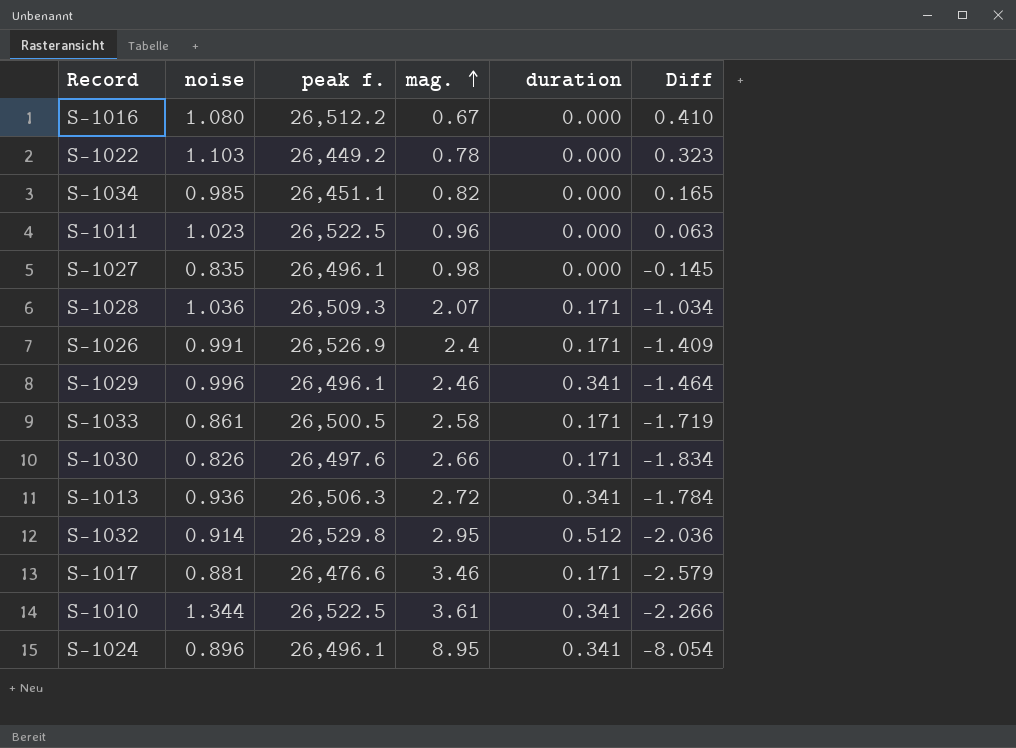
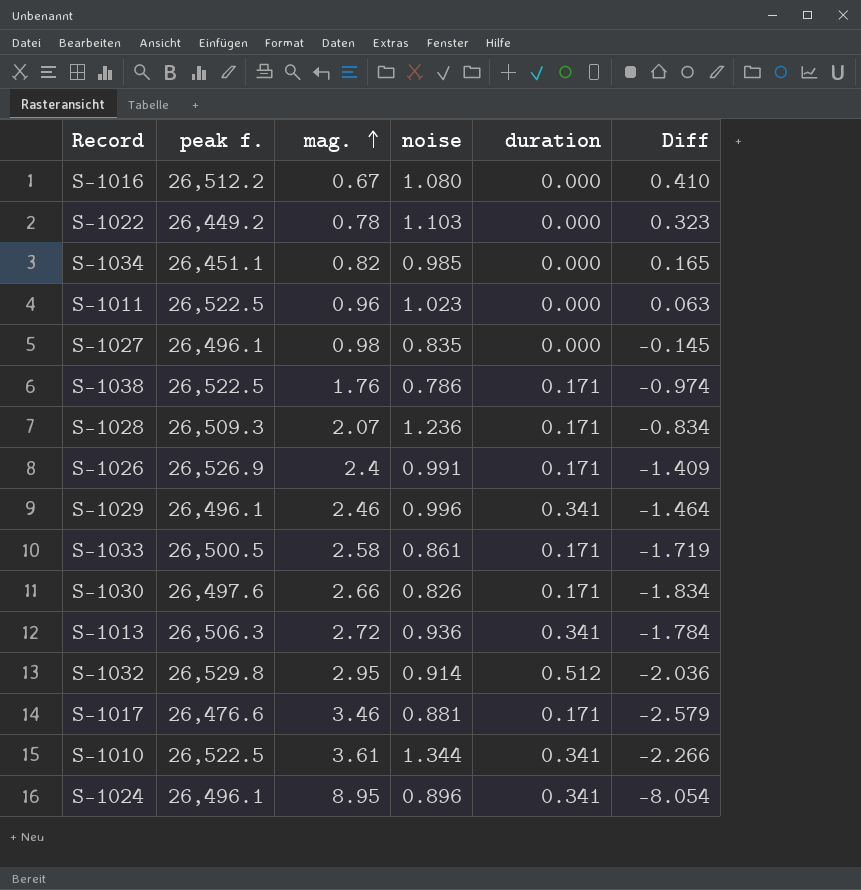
column noise | position: 2 -> 4
row S-1038: none -> 26,522.5 | 1.76 | 0.786 | 0.171 | -0.974
S-1028 | noise: 1.036 -> 1.236
S-1028 | Diff: -1.034 -> -0.834

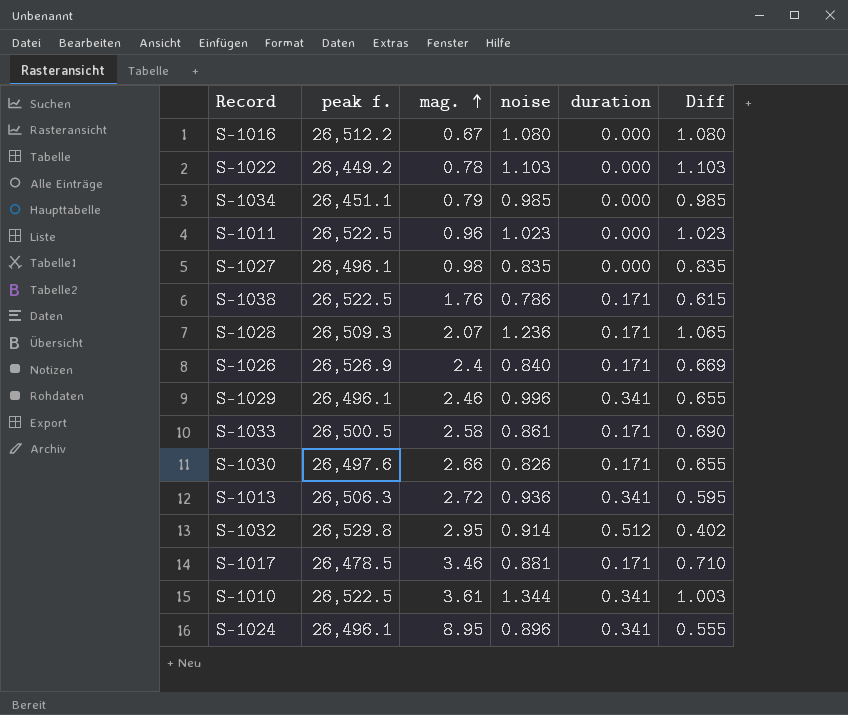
column Diff | formula: [noise] - [mag.] -> [noise] - [duration]
S-1034 | mag.: 0.82 -> 0.79
S-1026 | noise: 0.991 -> 0.840
S-1017 | peak f.: 26,476.6 -> 26,478.5

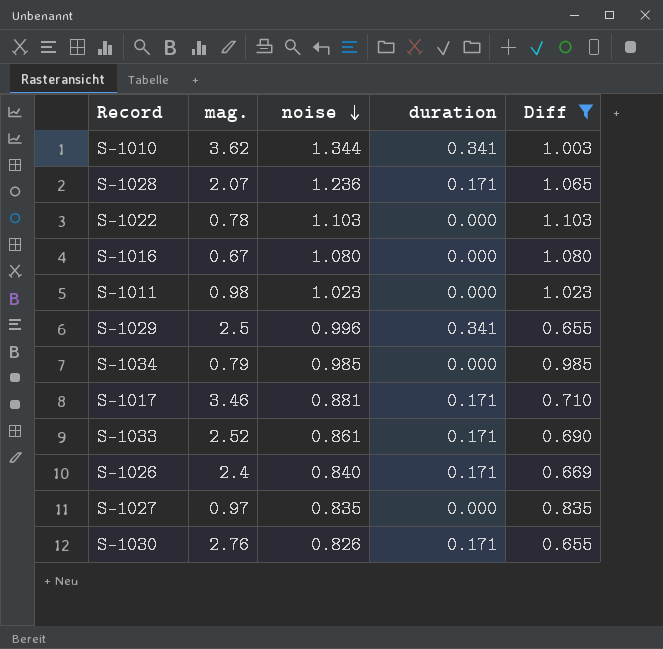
filter: none -> Diff >= 0.655
row order: mag. ascending -> noise descending
column peak f. | position: 2 -> none
S-1010 | mag.: 3.61 -> 3.62
S-1011 | mag.: 0.96 -> 0.98
S-1029 | mag.: 2.46 -> 2.5
S-1033 | mag.: 2.58 -> 2.52
S-1027 | mag.: 0.98 -> 0.97
S-1030 | mag.: 2.66 -> 2.76

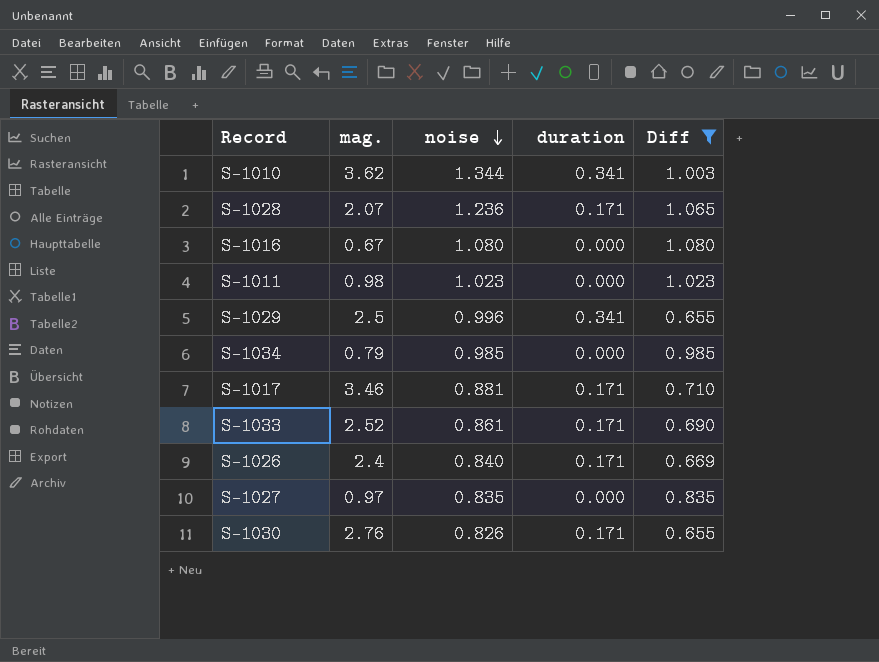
row S-1022: 0.78 | 1.103 | 0.000 | 1.103 -> none

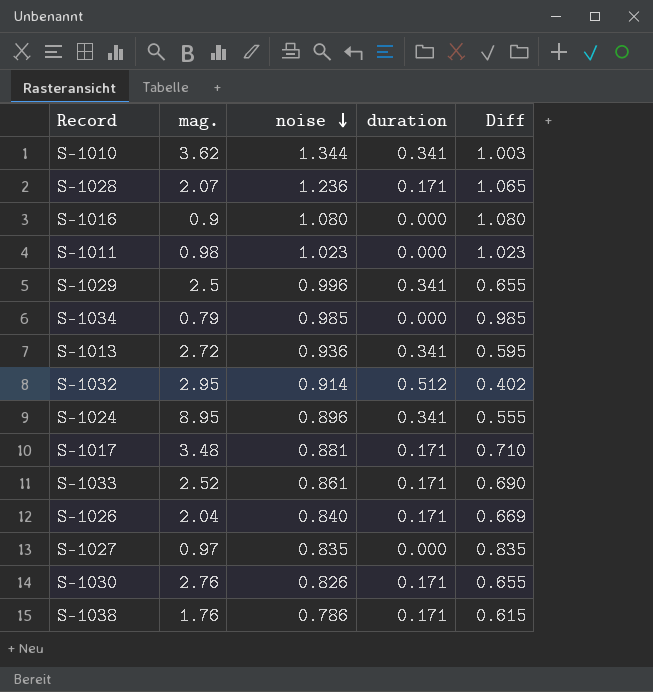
filter: Diff >= 0.655 -> none
S-1016 | mag.: 0.67 -> 0.9
S-1017 | mag.: 3.46 -> 3.48
S-1026 | mag.: 2.4 -> 2.04

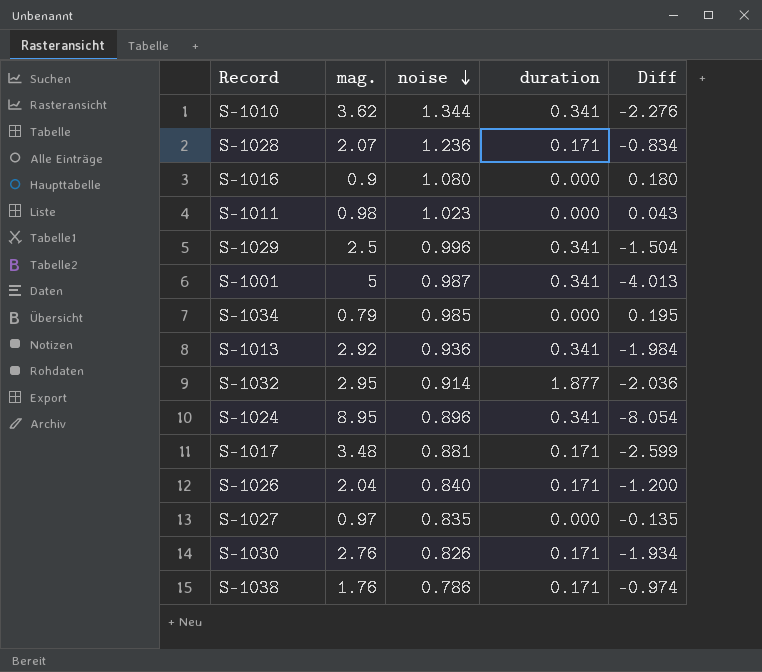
column Diff | formula: [noise] - [duration] -> [noise] - [mag.]
row S-1033: 2.52 | 0.861 | 0.171 | 0.690 -> none
row S-1001: none -> 5 | 0.987 | 0.341 | -4.013
S-1013 | mag.: 2.72 -> 2.92
S-1032 | duration: 0.512 -> 1.877

